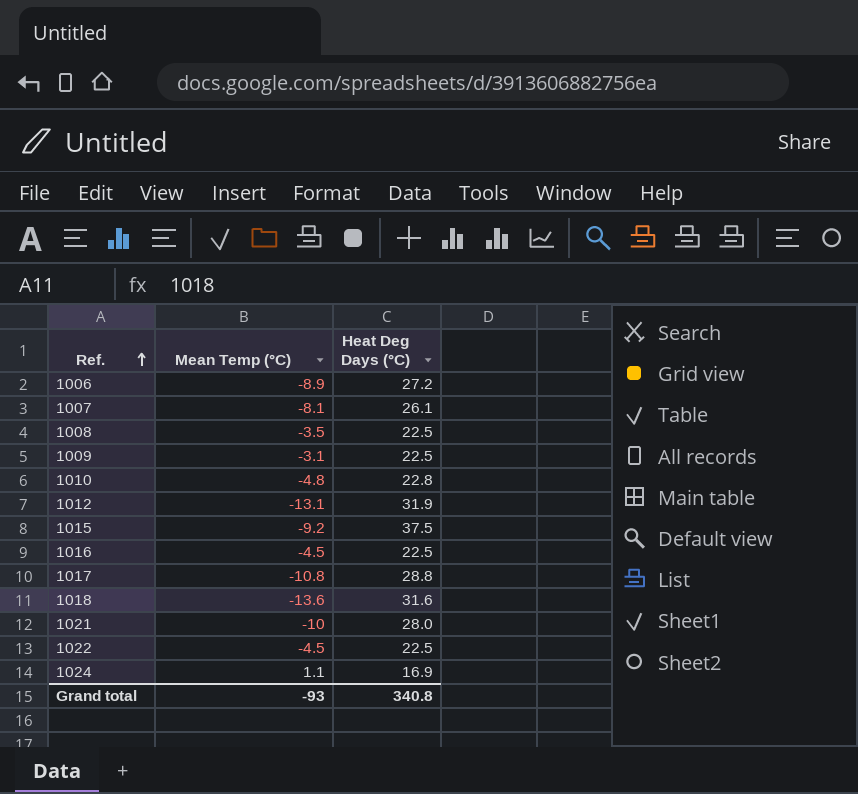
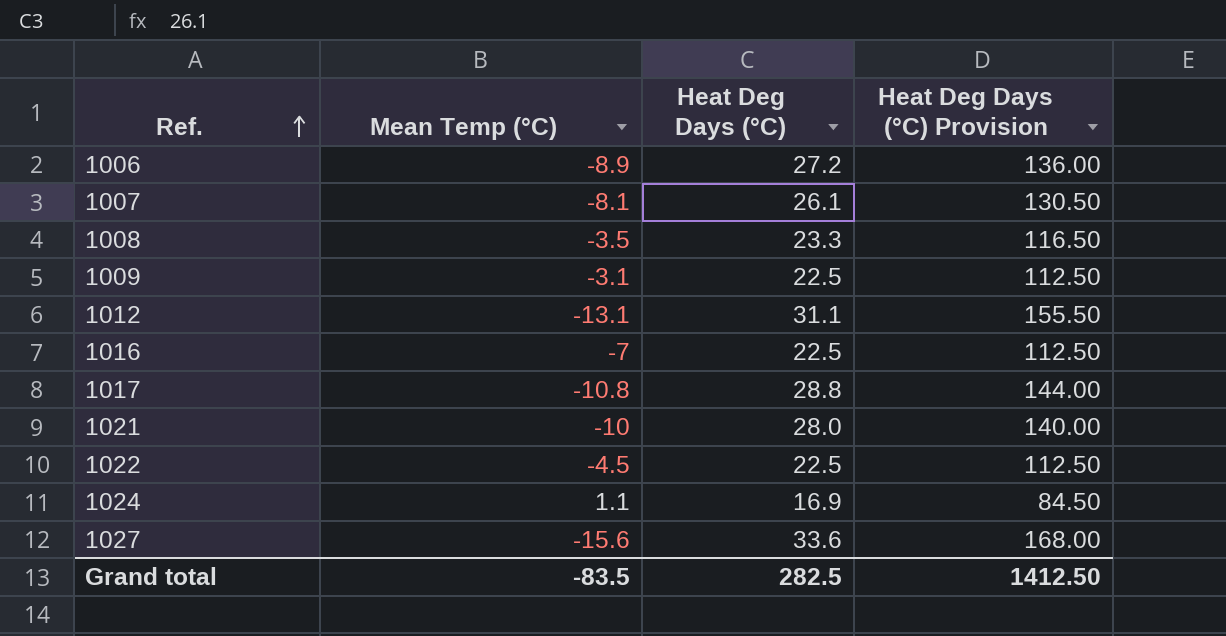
column Heat Deg Days (°C) Provision | formula: none -> [Heat Deg Days (°C)] * 5
row 1010: -4.8 | 22.8 -> none
row 1015: -9.2 | 37.5 -> none
row 1018: -13.6 | 31.6 -> none
1008 | Heat Deg Days (°C): 22.5 -> 23.3
1012 | Heat Deg Days (°C): 31.9 -> 31.1
1016 | Mean Temp (°C): -4.5 -> -7
row 1027: none -> -15.6 | 33.6 | 168.00
Grand total | Mean Temp (°C): -93 -> -83.5
Grand total | Heat Deg Days (°C): 340.8 -> 282.5

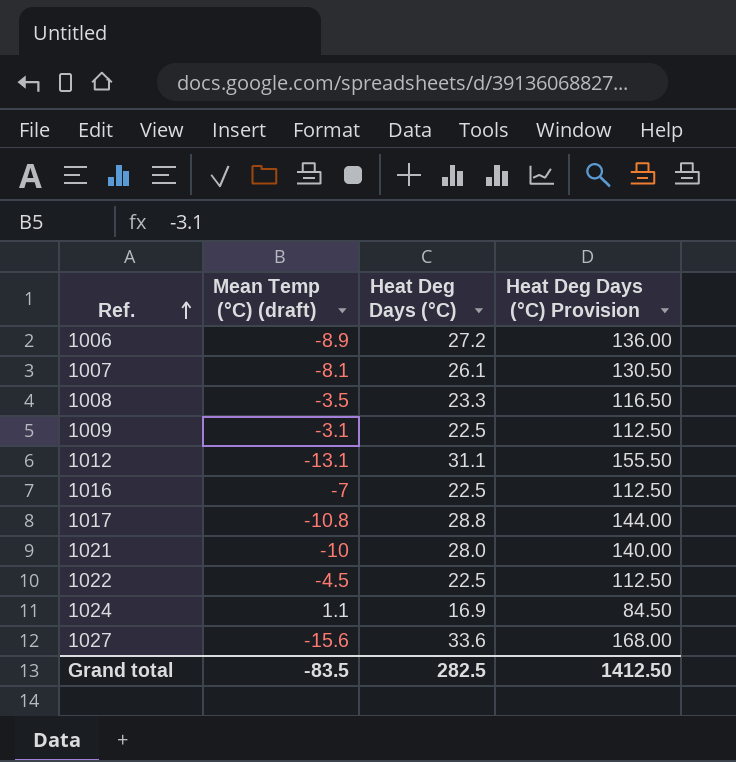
column name: Mean Temp (°C) -> Mean Temp (°C) (draft)

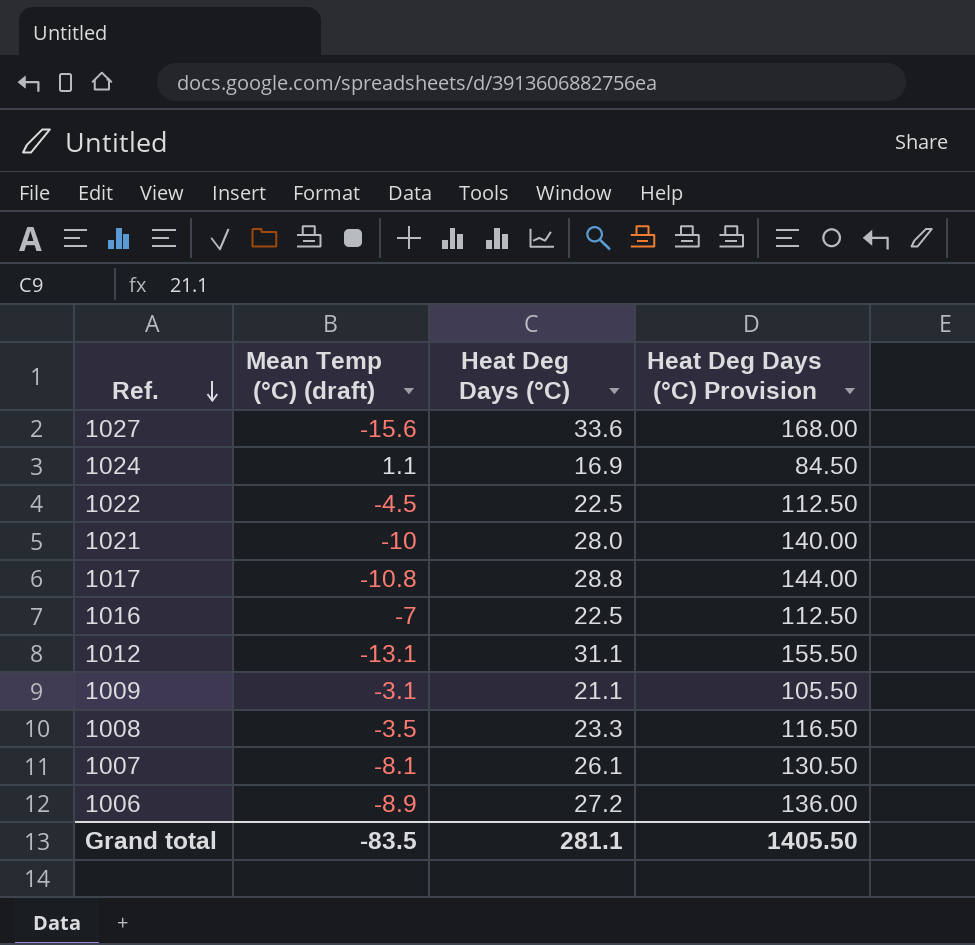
row order: Ref. ascending -> Ref. descending
1009 | Heat Deg Days (°C): 22.5 -> 21.1
1009 | Heat Deg Days (°C) Provision: 112.50 -> 105.50
Grand total | Heat Deg Days (°C): 282.5 -> 281.1
Grand total | Heat Deg Days (°C) Provision: 1412.50 -> 1405.50

